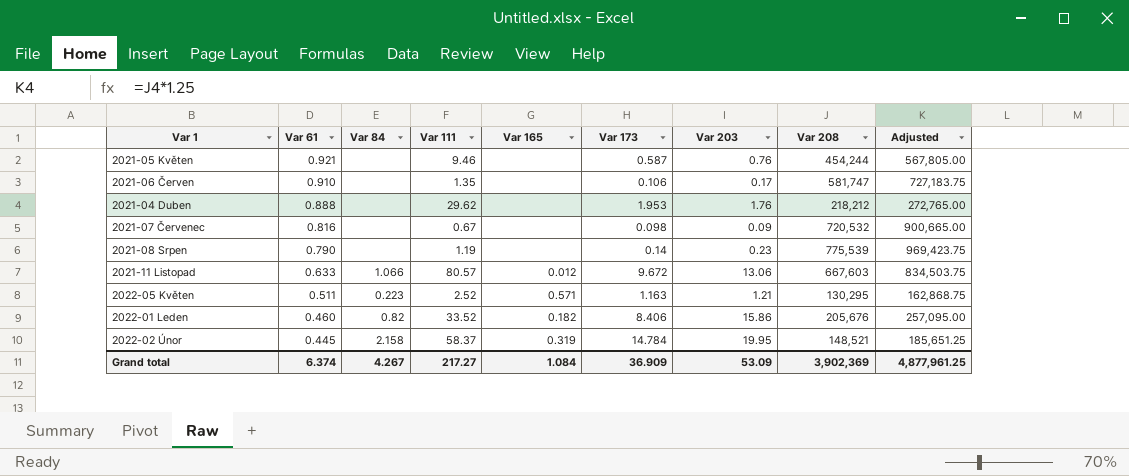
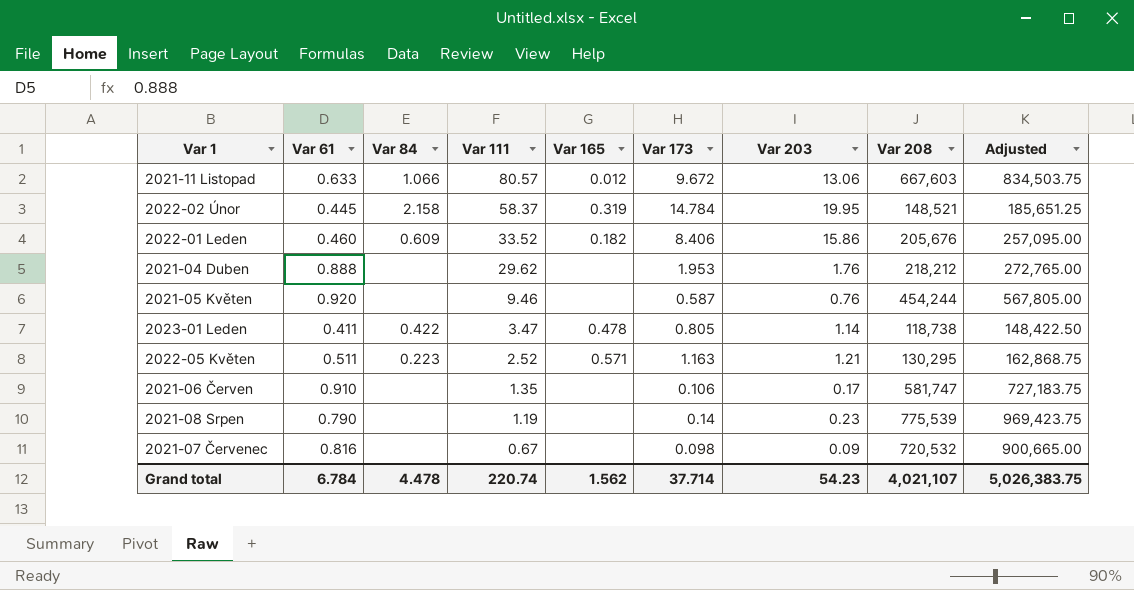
row order: Var 61 descending -> Var 111 descending
2022-01 Leden | Var 84: 0.82 -> 0.609
2021-05 Květen | Var 61: 0.921 -> 0.920
row 2023-01 Leden: none -> 0.411 | 0.422 | 3.47 | 0.478 | 0.805 | 1.14 | 118,738 | 148,422.50
Grand total | Var 61: 6.374 -> 6.784
Grand total | Var 84: 4.267 -> 4.478
Grand total | Var 111: 217.27 -> 220.74
Grand total | Var 165: 1.084 -> 1.562
Grand total | Var 173: 36.909 -> 37.714
Grand total | Var 203: 53.09 -> 54.23
Grand total | Var 208: 3,902,369 -> 4,021,107
Grand total | Adjusted: 4,877,961.25 -> 5,026,383.75

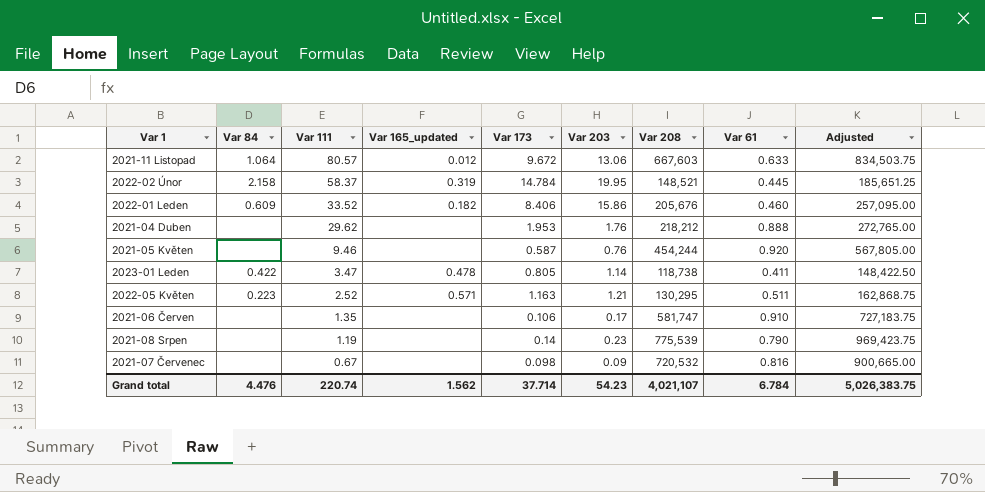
column name: Var 165 -> Var 165_updated
column Var 61 | position: 2 -> 8
2021-11 Listopad | Var 84: 1.066 -> 1.064
Grand total | Var 84: 4.478 -> 4.476

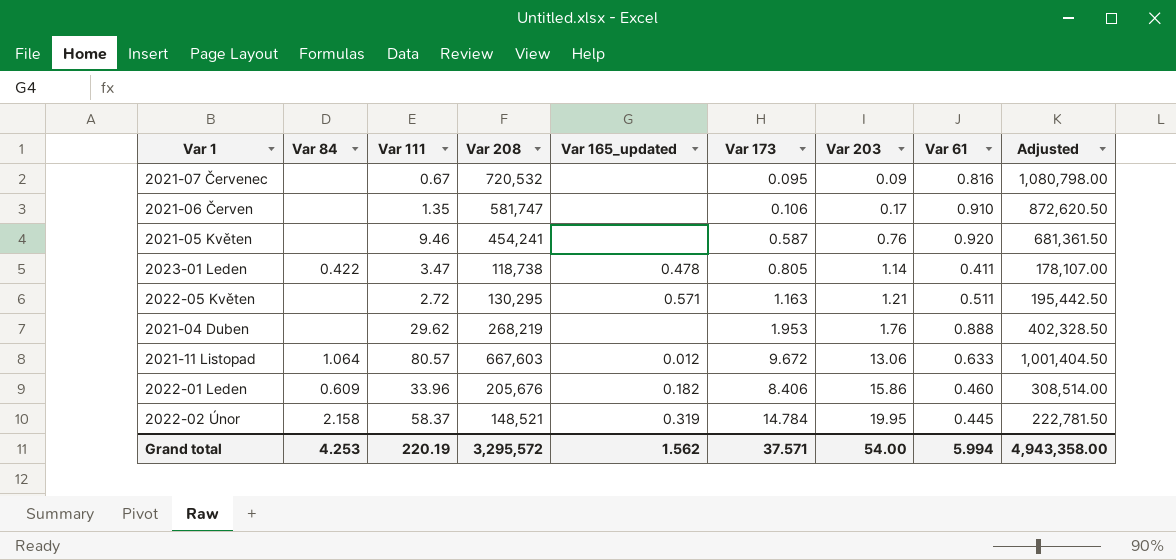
row order: Var 111 descending -> Var 203 ascending
column Var 208 | position: 7 -> 4
column Adjusted | formula: [Var 208] * 1.25 -> [Var 208] * 1.5
row 2021-08 Srpen: none | 1.19 | none | 0.14 | 0.23 | 775,539 | 0.790 | 969,423.75 -> none
2021-07 Červenec | Var 173: 0.098 -> 0.095
2021-05 Květen | Var 208: 454,244 -> 454,241
2022-05 Květen | Var 84: 0.223 -> none
2022-05 Květen | Var 111: 2.52 -> 2.72
2021-04 Duben | Var 208: 218,212 -> 268,219
2022-01 Leden | Var 111: 33.52 -> 33.96
Grand total | Var 84: 4.476 -> 4.253
Grand total | Var 111: 220.74 -> 220.19
Grand total | Var 208: 4,021,107 -> 3,295,572
Grand total | Var 173: 37.714 -> 37.571
Grand total | Var 203: 54.23 -> 54.00
Grand total | Var 61: 6.784 -> 5.994
Grand total | Adjusted: 5,026,383.75 -> 4,943,358.00

